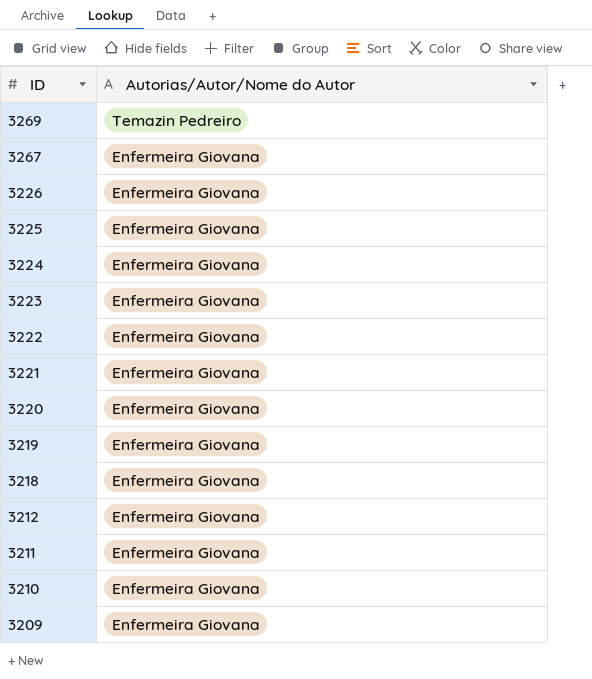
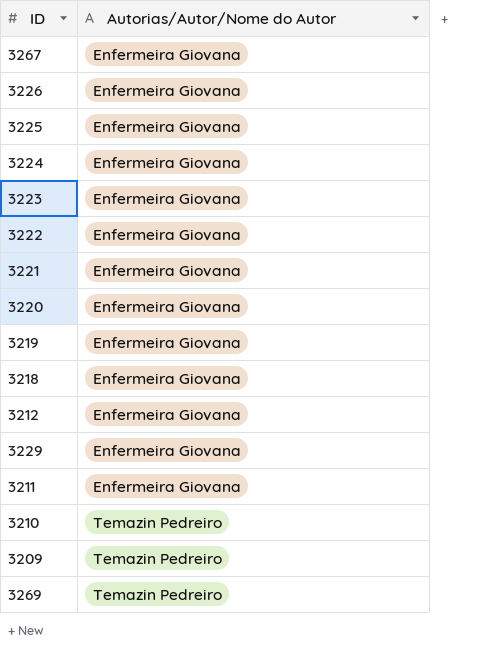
row order: ID descending -> Autorias/Autor/Nome do Autor ascending
row 3229: none -> Enfermeira Giovana
3210 | Autorias/Autor/Nome do Autor: Enfermeira Giovana -> Temazin Pedreiro
3209 | Autorias/Autor/Nome do Autor: Enfermeira Giovana -> Temazin Pedreiro

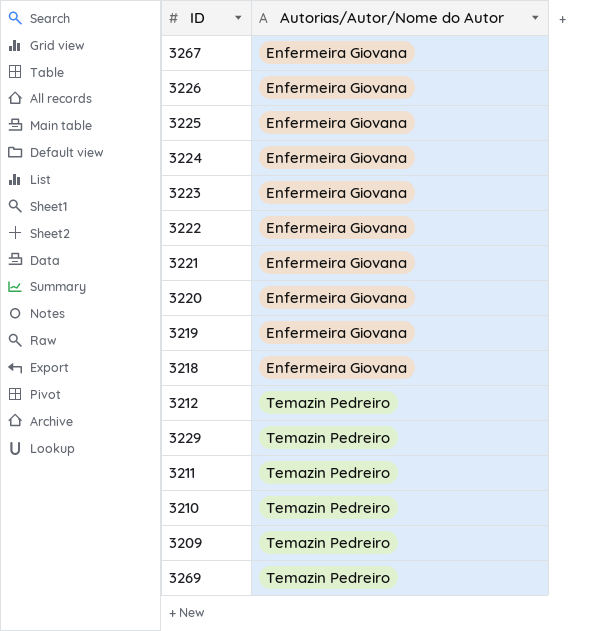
3212 | Autorias/Autor/Nome do Autor: Enfermeira Giovana -> Temazin Pedreiro
3229 | Autorias/Autor/Nome do Autor: Enfermeira Giovana -> Temazin Pedreiro
3211 | Autorias/Autor/Nome do Autor: Enfermeira Giovana -> Temazin Pedreiro

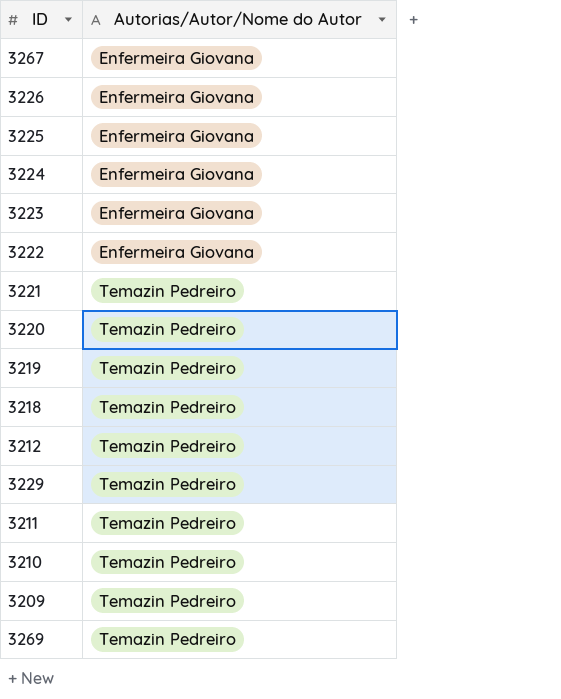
3221 | Autorias/Autor/Nome do Autor: Enfermeira Giovana -> Temazin Pedreiro
3220 | Autorias/Autor/Nome do Autor: Enfermeira Giovana -> Temazin Pedreiro
3219 | Autorias/Autor/Nome do Autor: Enfermeira Giovana -> Temazin Pedreiro
3218 | Autorias/Autor/Nome do Autor: Enfermeira Giovana -> Temazin Pedreiro

